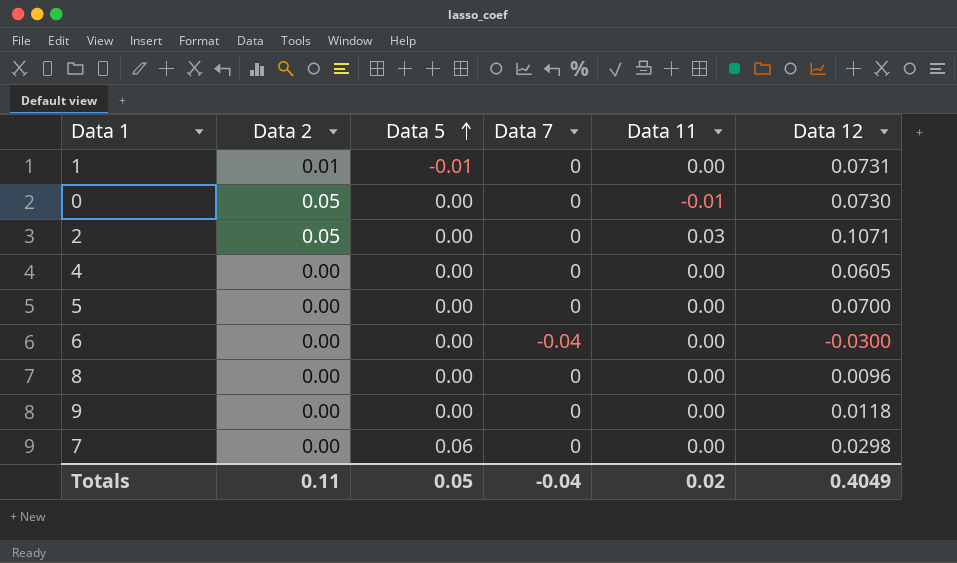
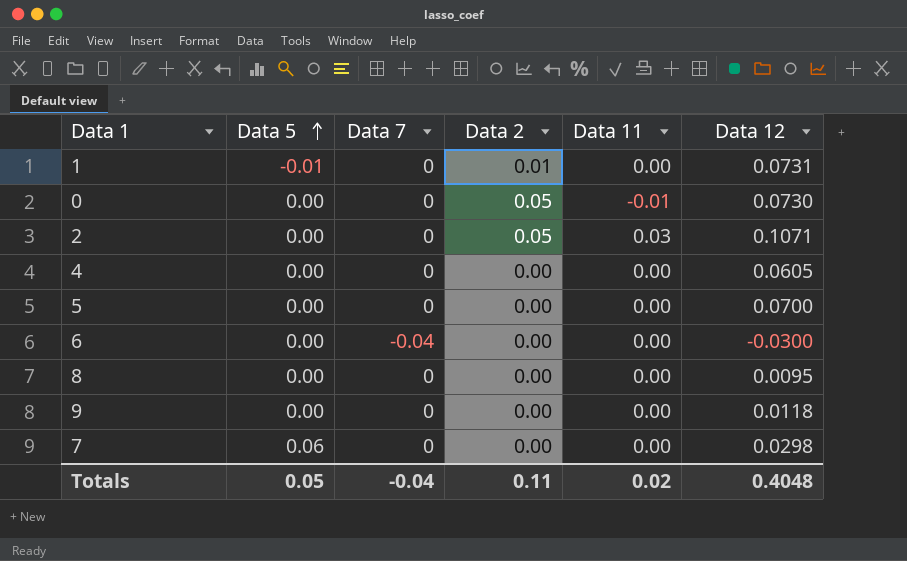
column Data 2 | position: 2 -> 4
8 | Data 12: 0.0096 -> 0.0095
Totals | Data 12: 0.4049 -> 0.4048

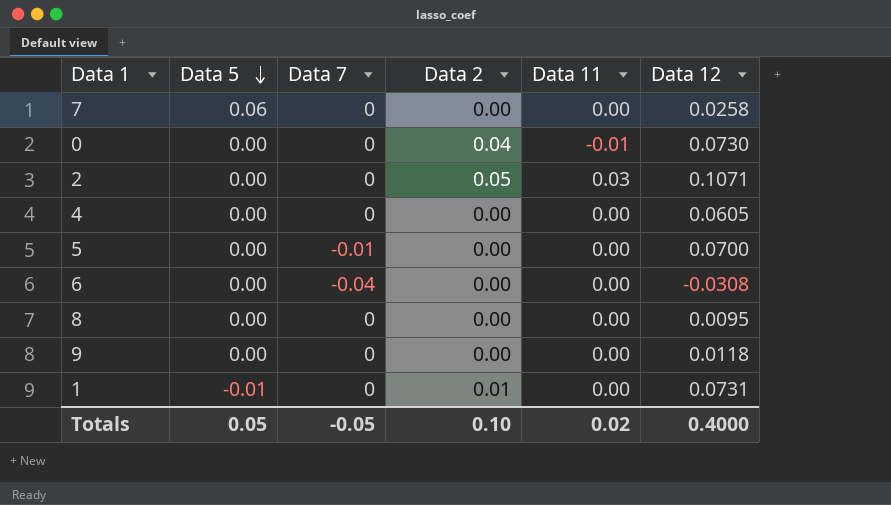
row order: Data 5 ascending -> Data 5 descending
7 | Data 12: 0.0298 -> 0.0258
0 | Data 2: 0.05 -> 0.04
5 | Data 7: 0 -> -0.01
6 | Data 12: -0.0300 -> -0.0308
Totals | Data 7: -0.04 -> -0.05
Totals | Data 2: 0.11 -> 0.10
Totals | Data 12: 0.4048 -> 0.4000

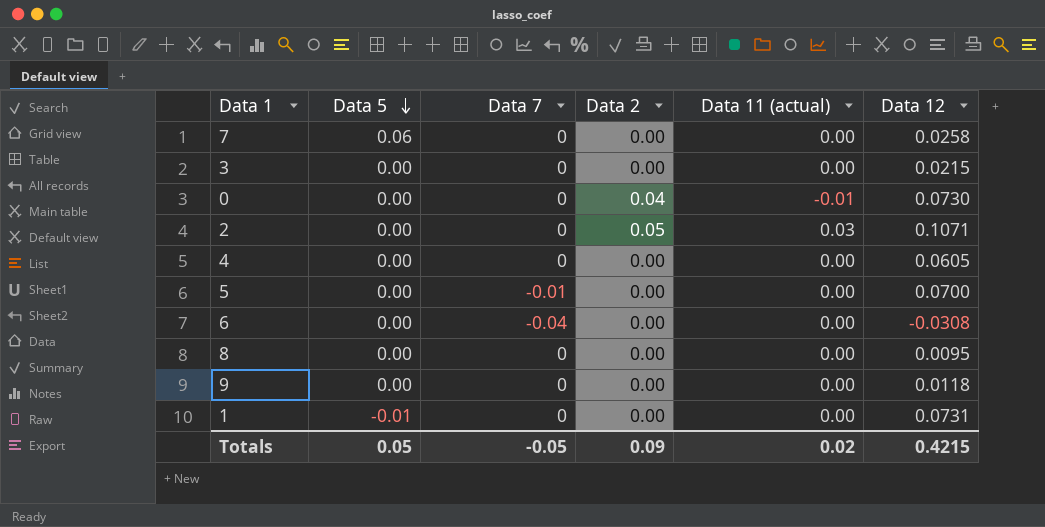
column name: Data 11 -> Data 11 (actual)
row 3: none -> 0.00 | 0 | 0.00 | 0.00 | 0.0215
1 | Data 2: 0.01 -> 0.00
Totals | Data 2: 0.10 -> 0.09
Totals | Data 12: 0.4000 -> 0.4215

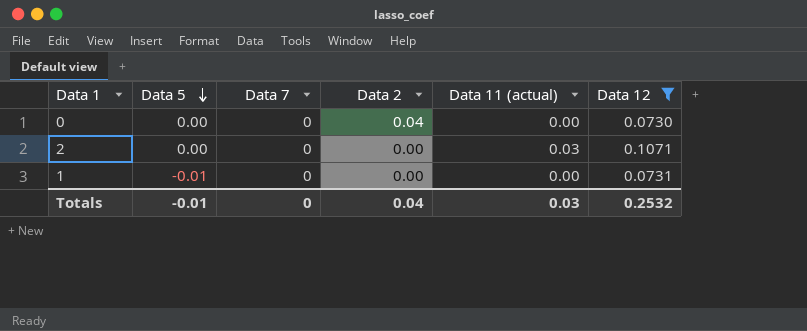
filter: none -> Data 12 >= 0.0730
0 | Data 11 (actual): -0.01 -> 0.00
2 | Data 2: 0.05 -> 0.00
Totals | Data 5: 0.05 -> -0.01
Totals | Data 7: -0.05 -> 0
Totals | Data 2: 0.09 -> 0.04
Totals | Data 11 (actual): 0.02 -> 0.03
Totals | Data 12: 0.4215 -> 0.2532

